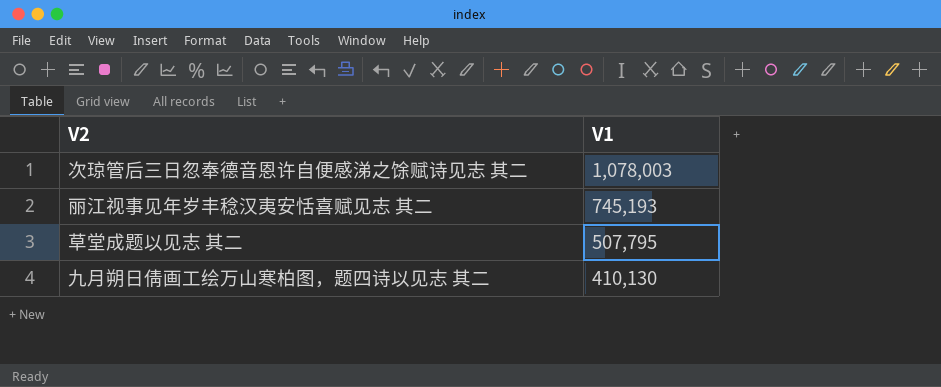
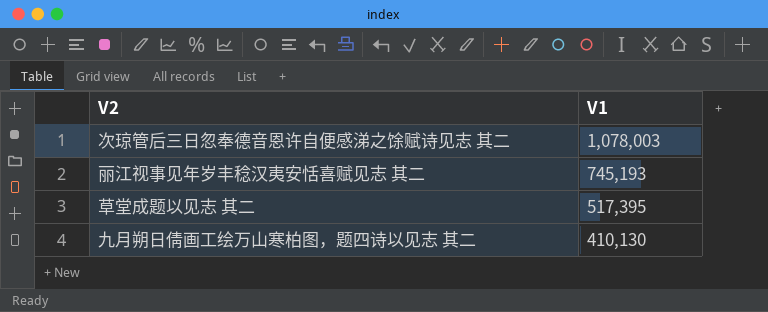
草堂成题以见志 其二 | V1: 507,795 -> 517,395

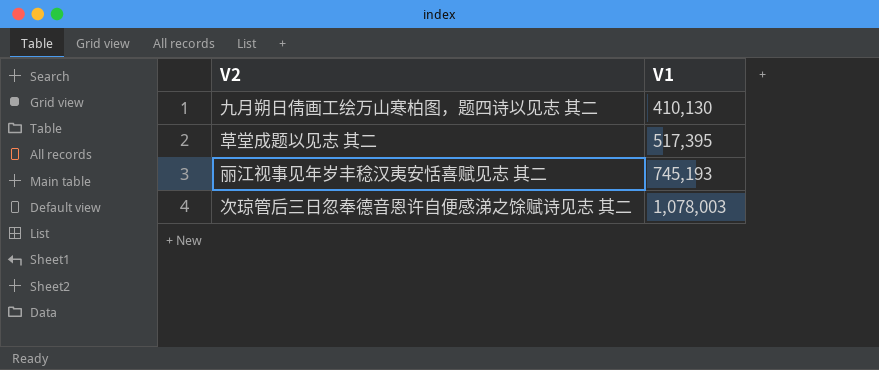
row order: V1 descending -> V1 ascending

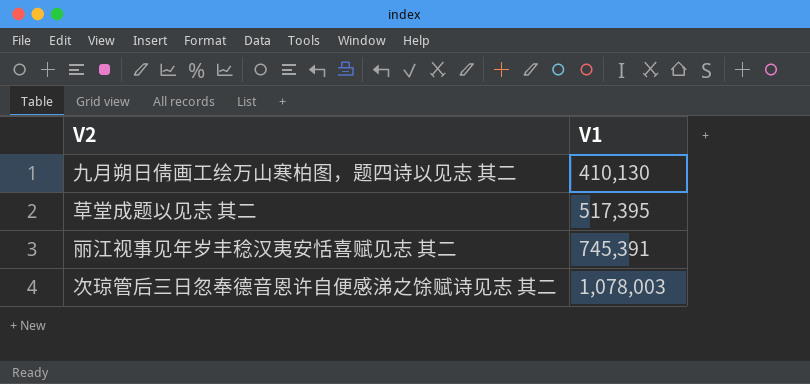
丽江视事见年岁丰稔汉夷安恬喜赋见志 其二 | V1: 745,193 -> 745,391

